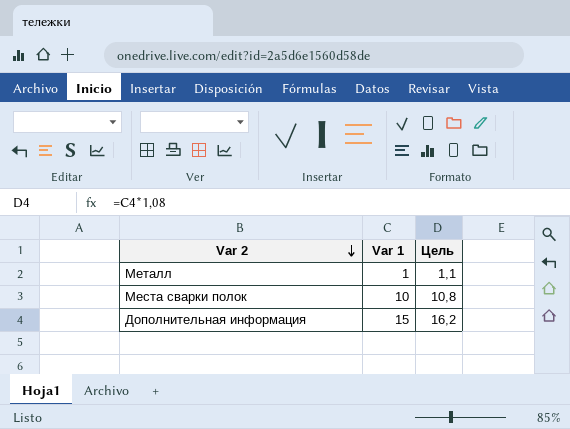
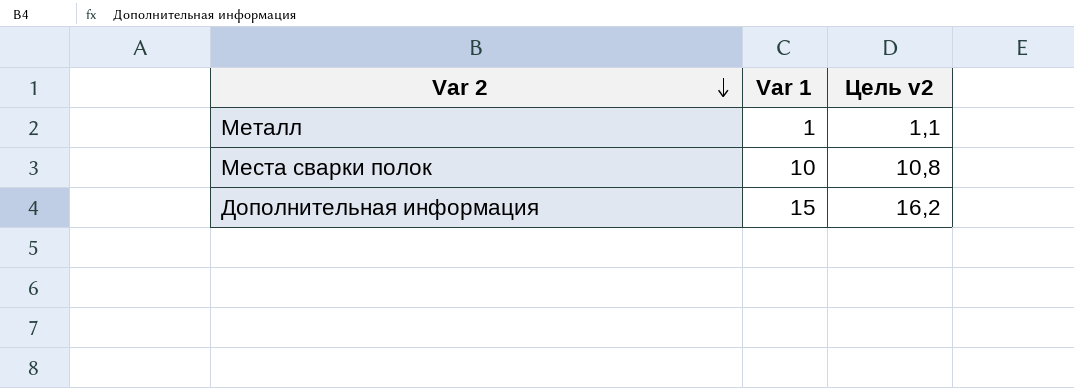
column name: Цель -> Цель v2

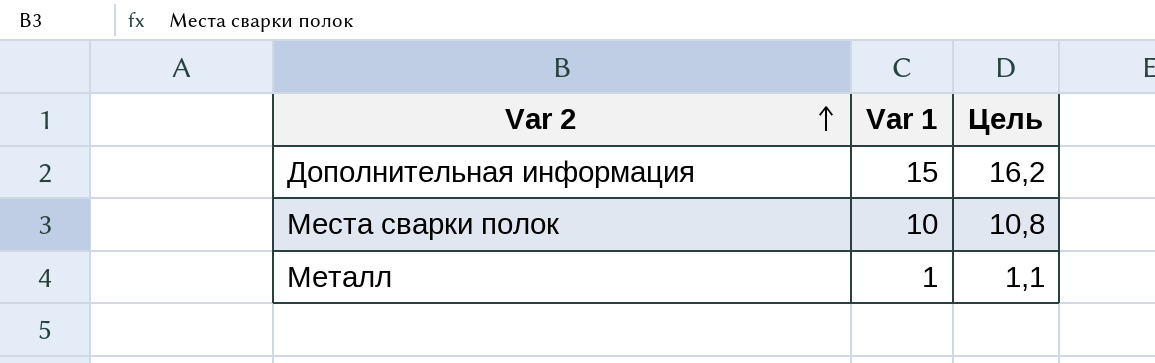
row order: Var 2 descending -> Var 2 ascending
column name: Цель v2 -> Цель

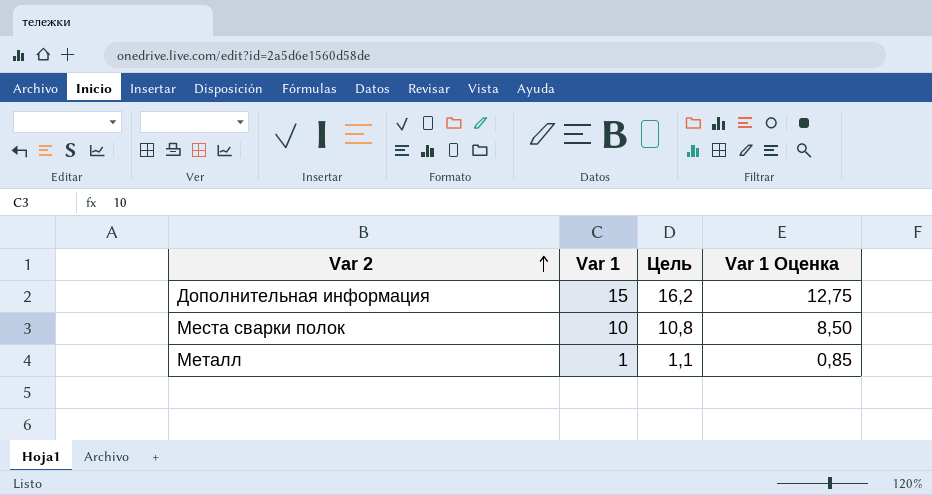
column Var 1 Оценка | formula: none -> [Var 1] * 0,85

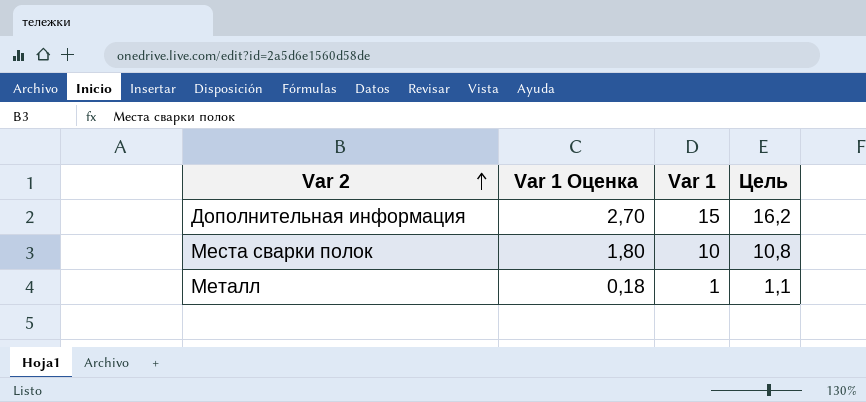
column Var 1 Оценка | formula: [Var 1] * 0,85 -> [Var 1] * 0,18
column Var 1 Оценка | position: 4 -> 2

